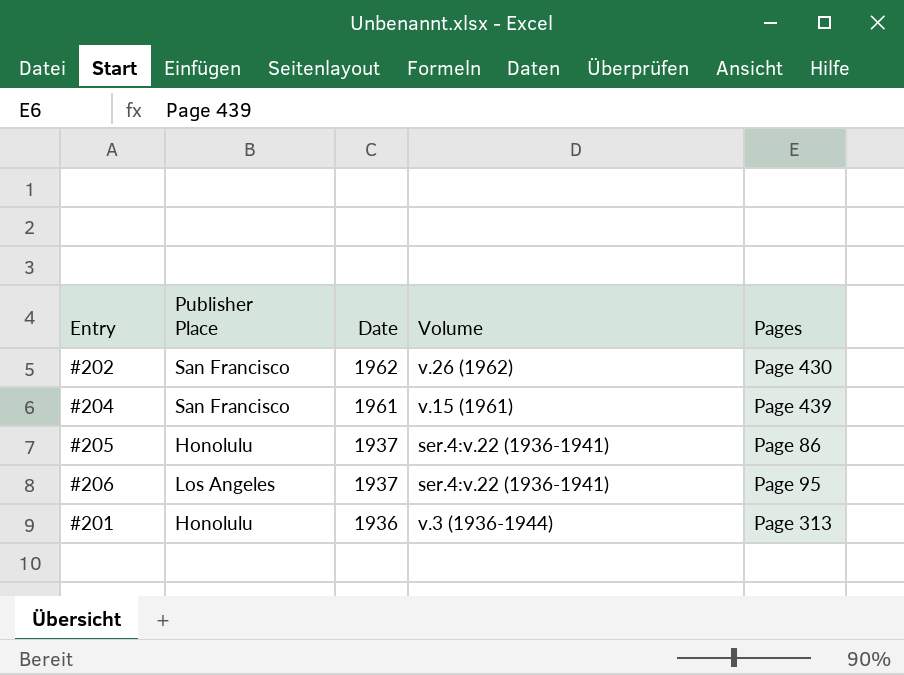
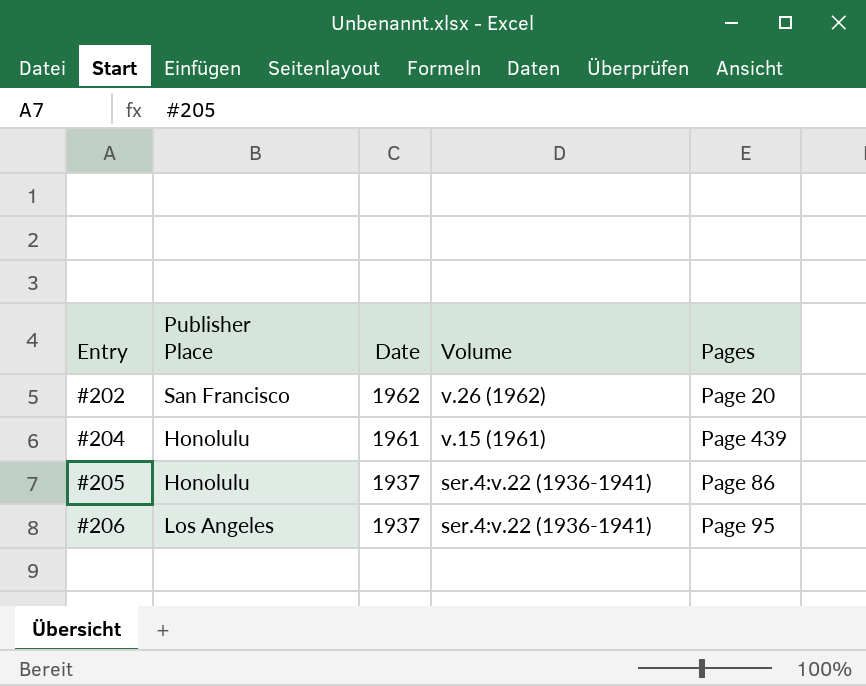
row #201: Honolulu | 1936 | v.3 (1936-1944) | Page 313 -> none
#202 | Pages: Page 430 -> Page 20
#204 | Publisher Place: San Francisco -> Honolulu

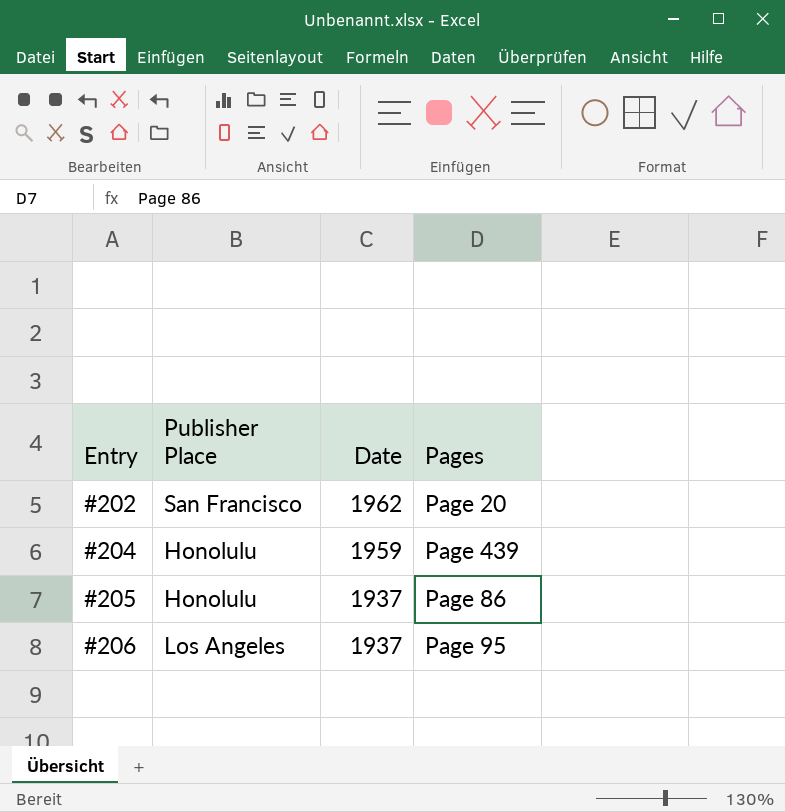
column Volume | position: 4 -> none
#204 | Date: 1961 -> 1959

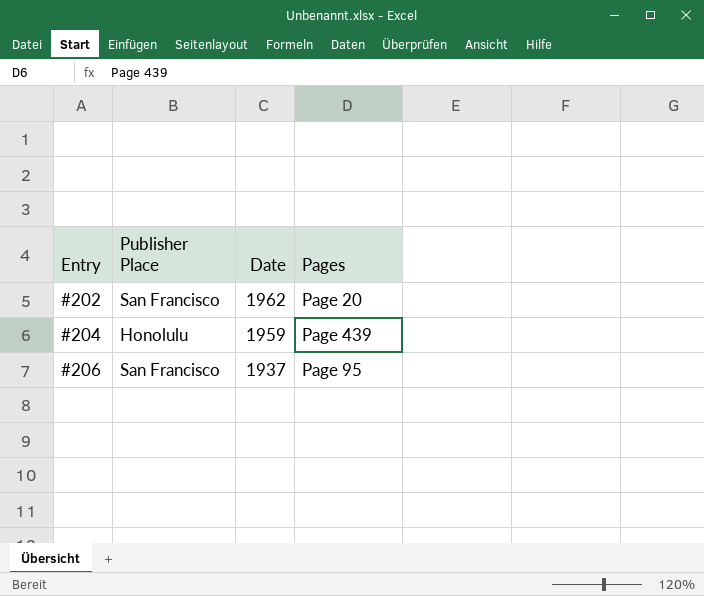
row #205: Honolulu | 1937 | Page 86 -> none
#206 | Publisher Place: Los Angeles -> San Francisco

